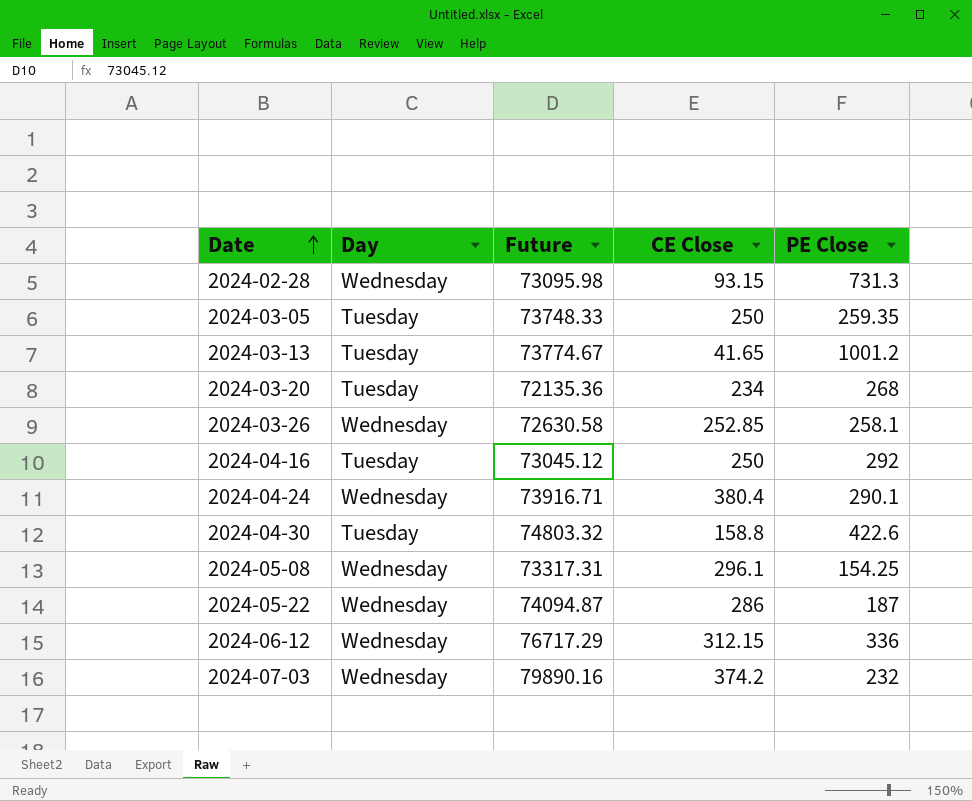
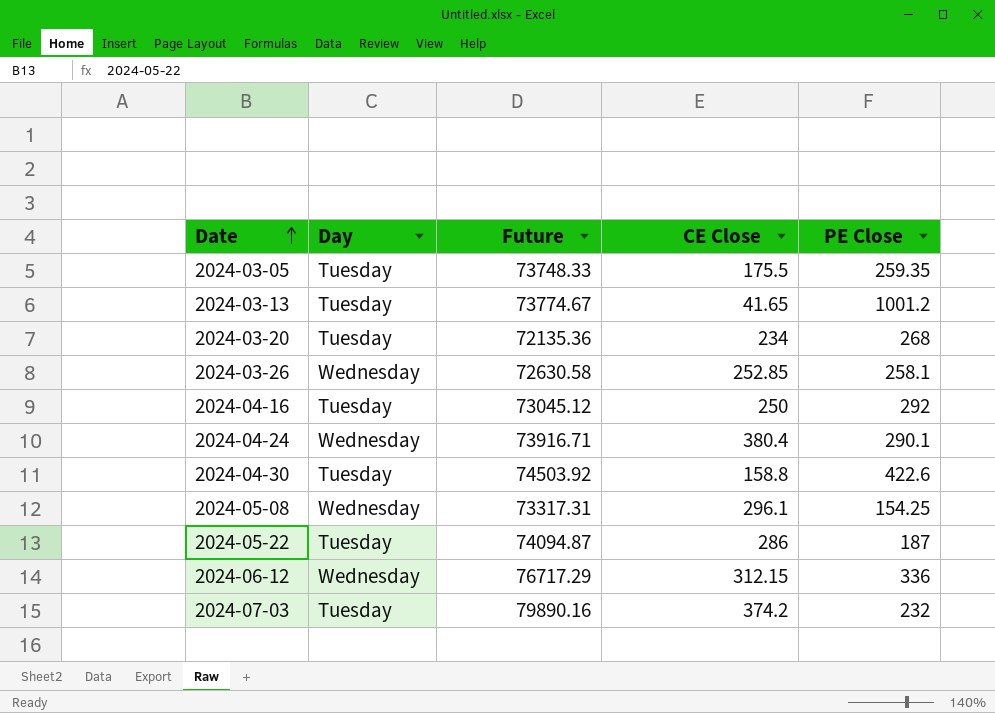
row 2024-02-28: Wednesday | 73095.98 | 93.15 | 731.3 -> none
2024-03-05 | CE Close: 250 -> 175.5
2024-04-30 | Future: 74803.32 -> 74503.92
2024-05-22 | Day: Wednesday -> Tuesday
2024-07-03 | Day: Wednesday -> Tuesday

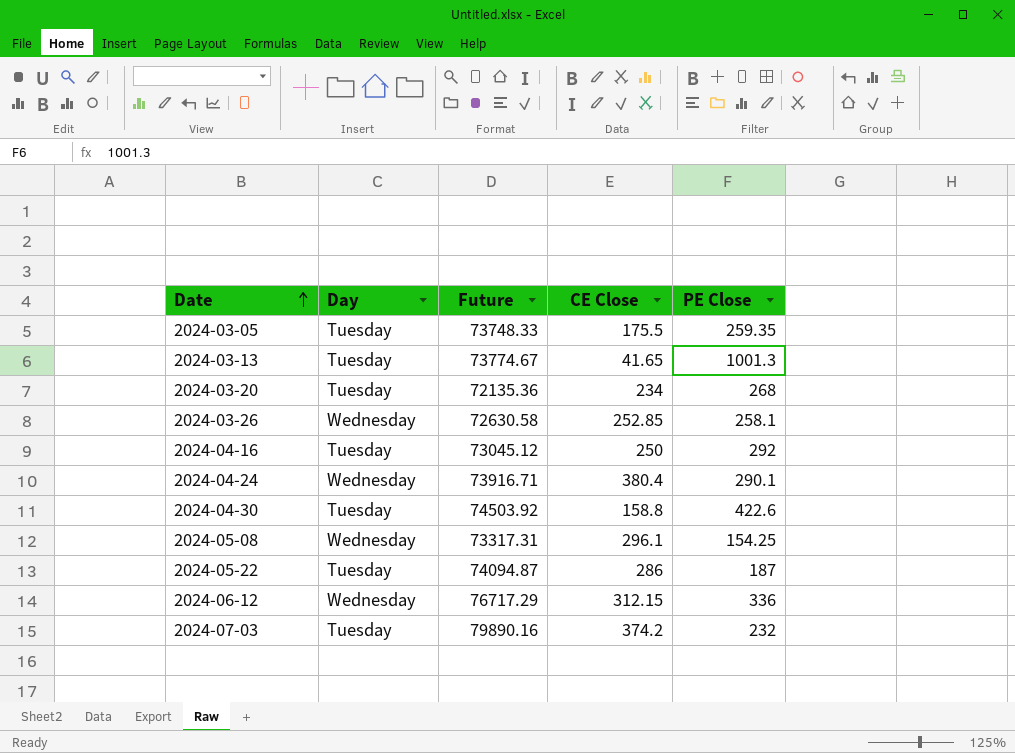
2024-03-13 | PE Close: 1001.2 -> 1001.3

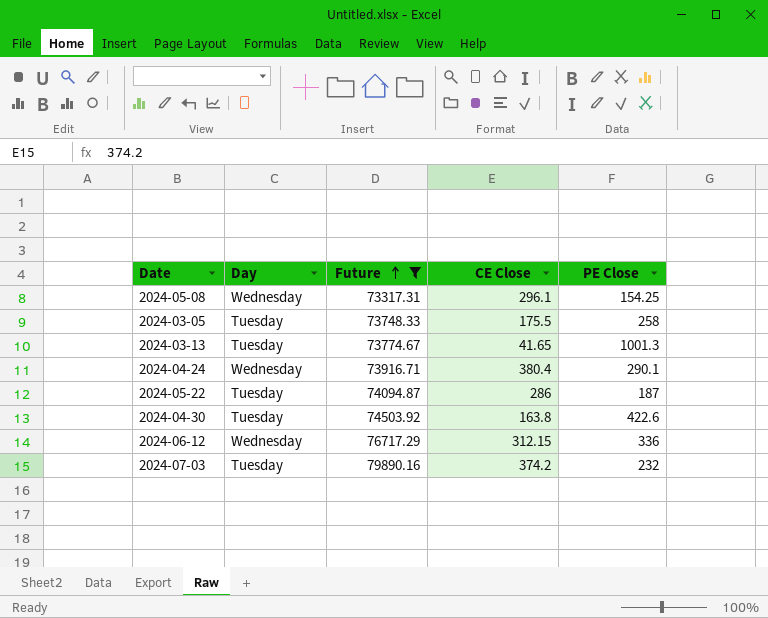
filter: none -> Future >= 73317.31
row order: Date ascending -> Future ascending
2024-03-05 | PE Close: 259.35 -> 258
2024-04-30 | CE Close: 158.8 -> 163.8

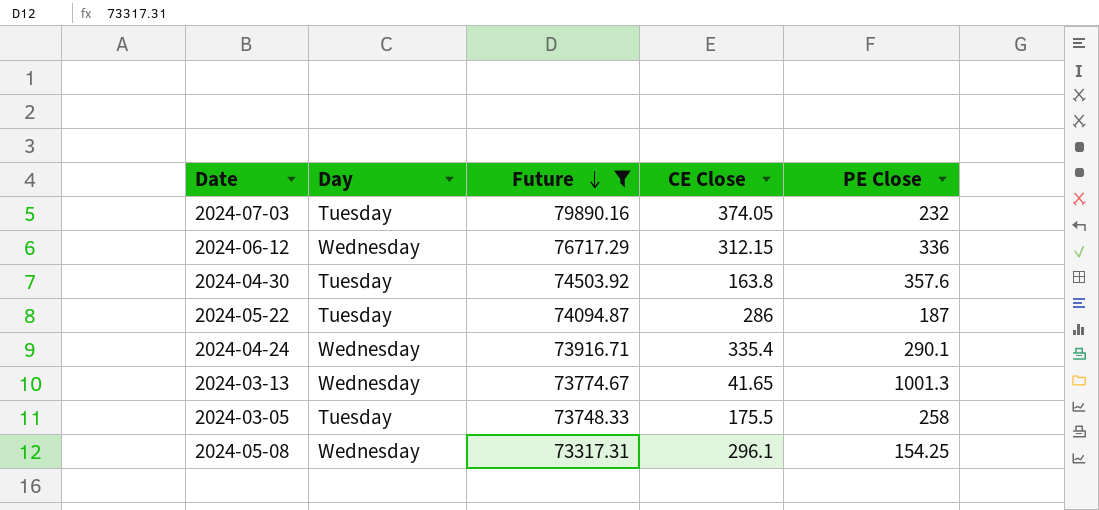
row order: Future ascending -> Future descending
2024-07-03 | CE Close: 374.2 -> 374.05
2024-04-30 | PE Close: 422.6 -> 357.6
2024-04-24 | CE Close: 380.4 -> 335.4
2024-03-13 | Day: Tuesday -> Wednesday

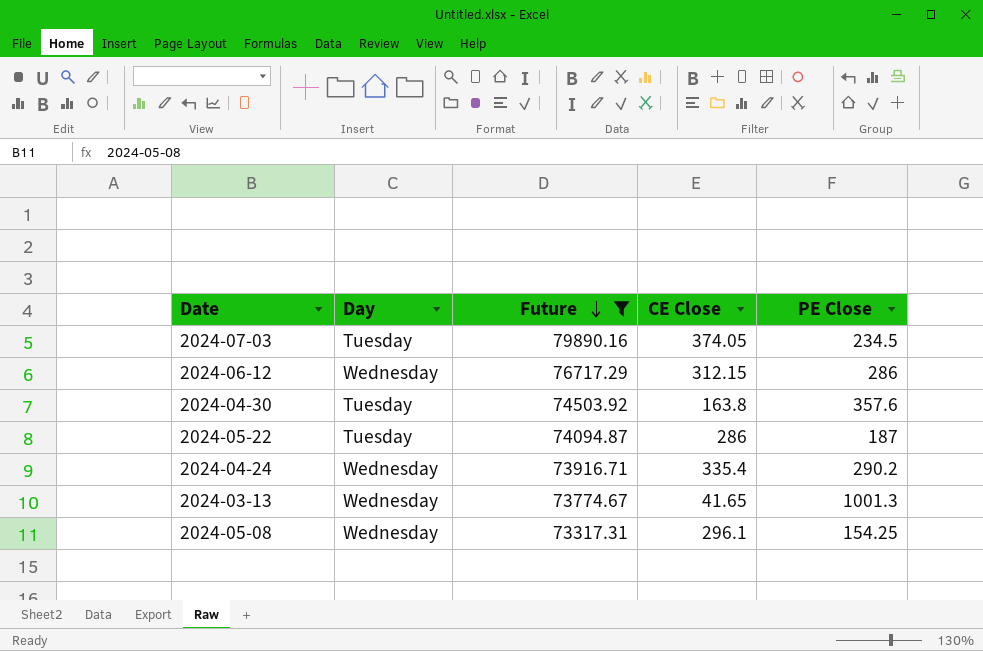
row 2024-03-05: Tuesday | 73748.33 | 175.5 | 258 -> none
2024-07-03 | PE Close: 232 -> 234.5
2024-06-12 | PE Close: 336 -> 286
2024-04-24 | PE Close: 290.1 -> 290.2

